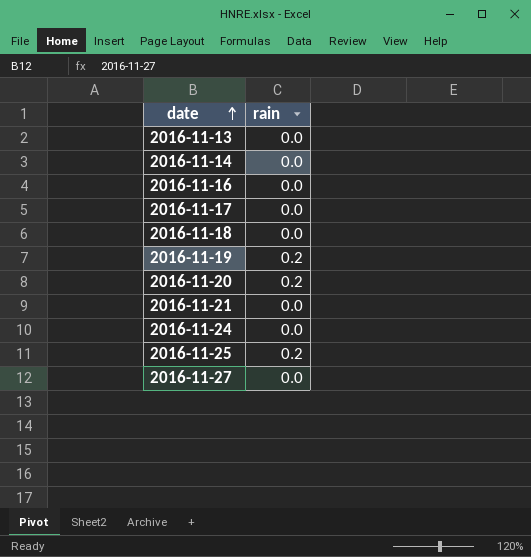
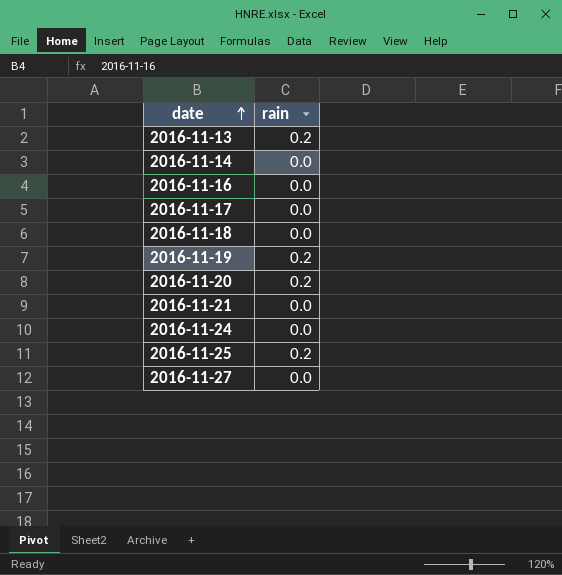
2016-11-13 | rain: 0.0 -> 0.2

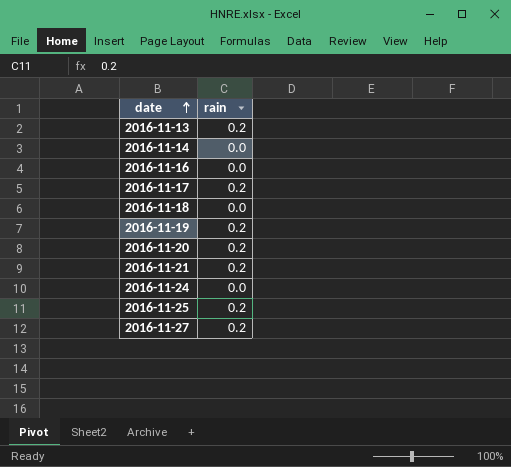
2016-11-17 | rain: 0.0 -> 0.2
2016-11-21 | rain: 0.0 -> 0.2
2016-11-27 | rain: 0.0 -> 0.2

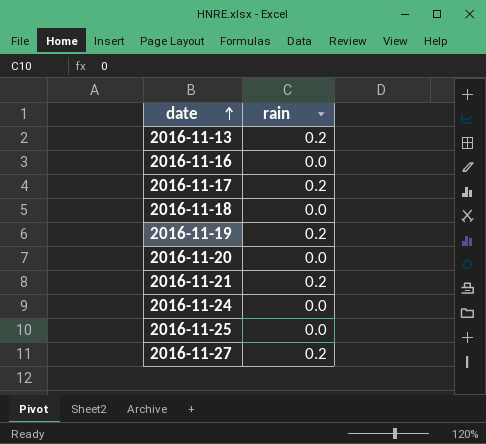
row 2016-11-14: 0.0 -> none
2016-11-20 | rain: 0.2 -> 0.0
2016-11-25 | rain: 0.2 -> 0.0

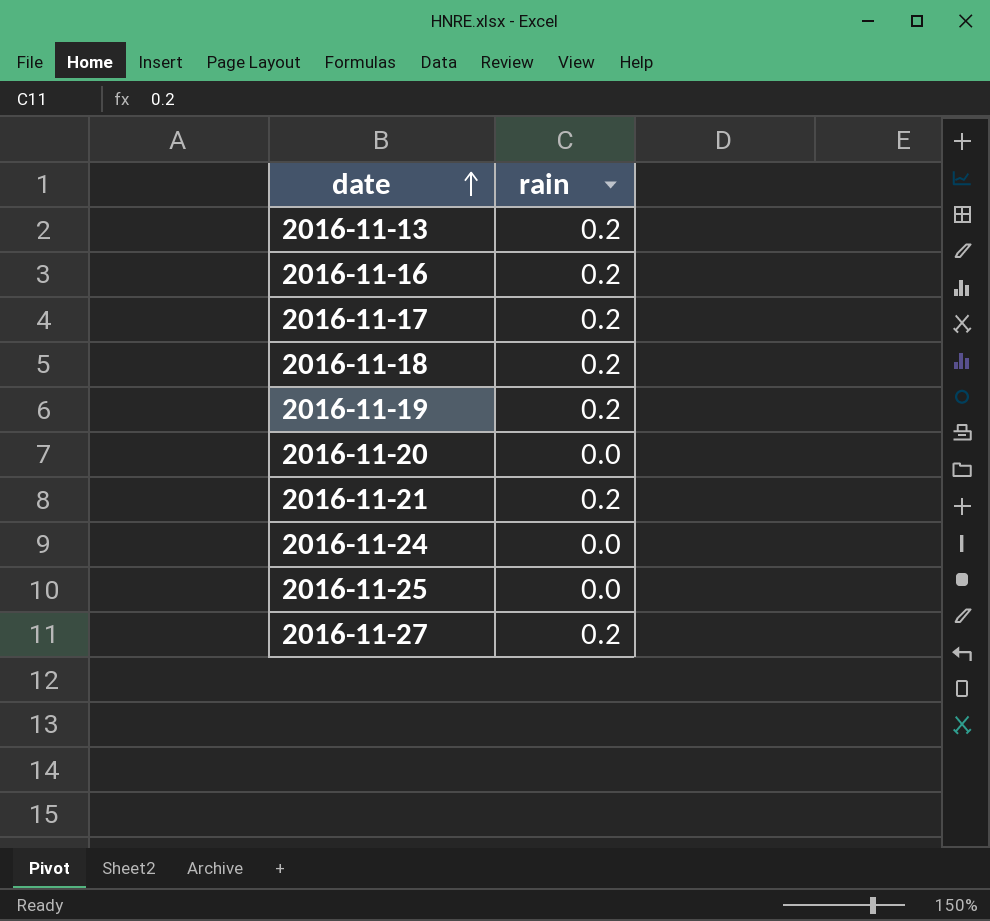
2016-11-16 | rain: 0.0 -> 0.2
2016-11-18 | rain: 0.0 -> 0.2

